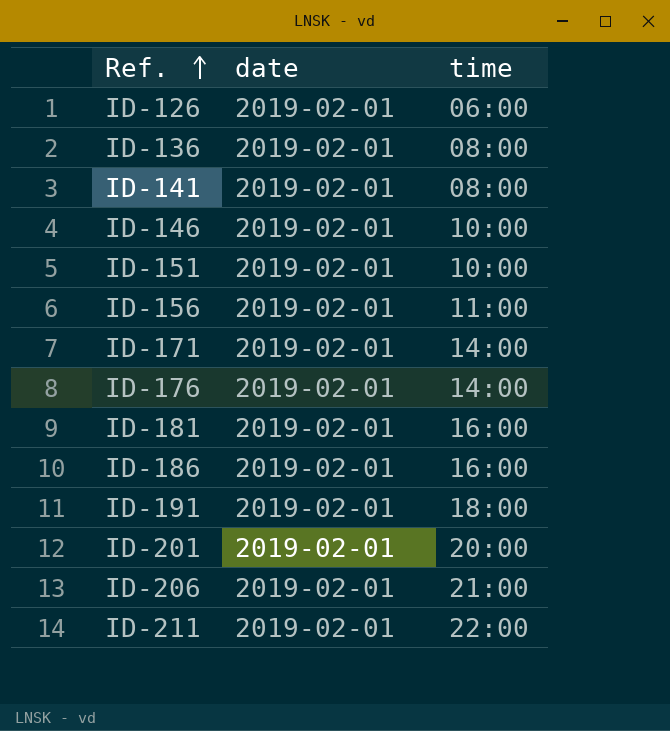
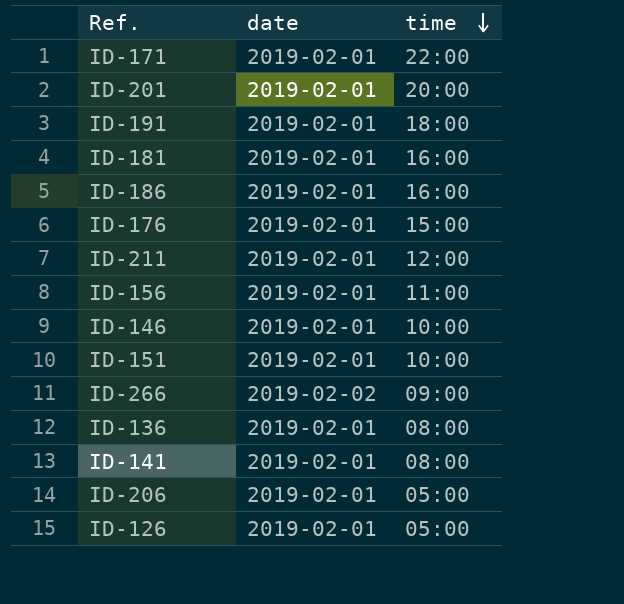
row order: Ref. ascending -> time descending
ID-171 | time: 14:00 -> 22:00
ID-176 | time: 14:00 -> 15:00
ID-211 | time: 22:00 -> 12:00
row ID-266: none -> 2019-02-02 | 09:00
ID-206 | time: 21:00 -> 05:00
ID-126 | time: 06:00 -> 05:00

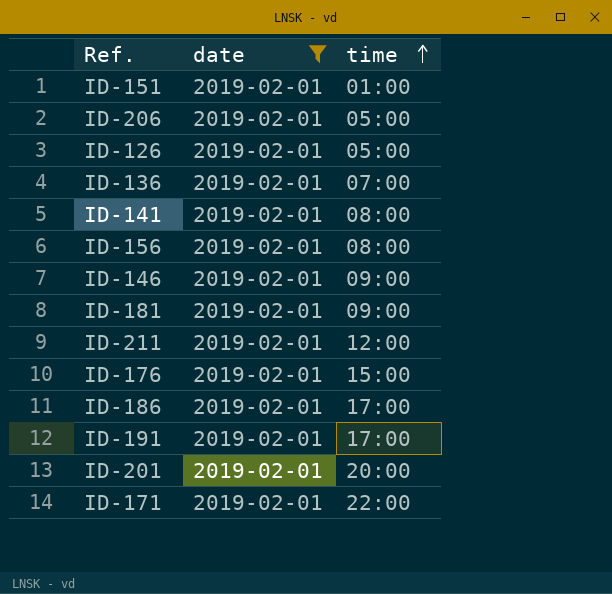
filter: none -> date = 2019-02-01
row order: time descending -> time ascending
ID-151 | time: 10:00 -> 01:00
ID-136 | time: 08:00 -> 07:00
ID-156 | time: 11:00 -> 08:00
ID-146 | time: 10:00 -> 09:00
ID-181 | time: 16:00 -> 09:00
ID-186 | time: 16:00 -> 17:00
ID-191 | time: 18:00 -> 17:00

